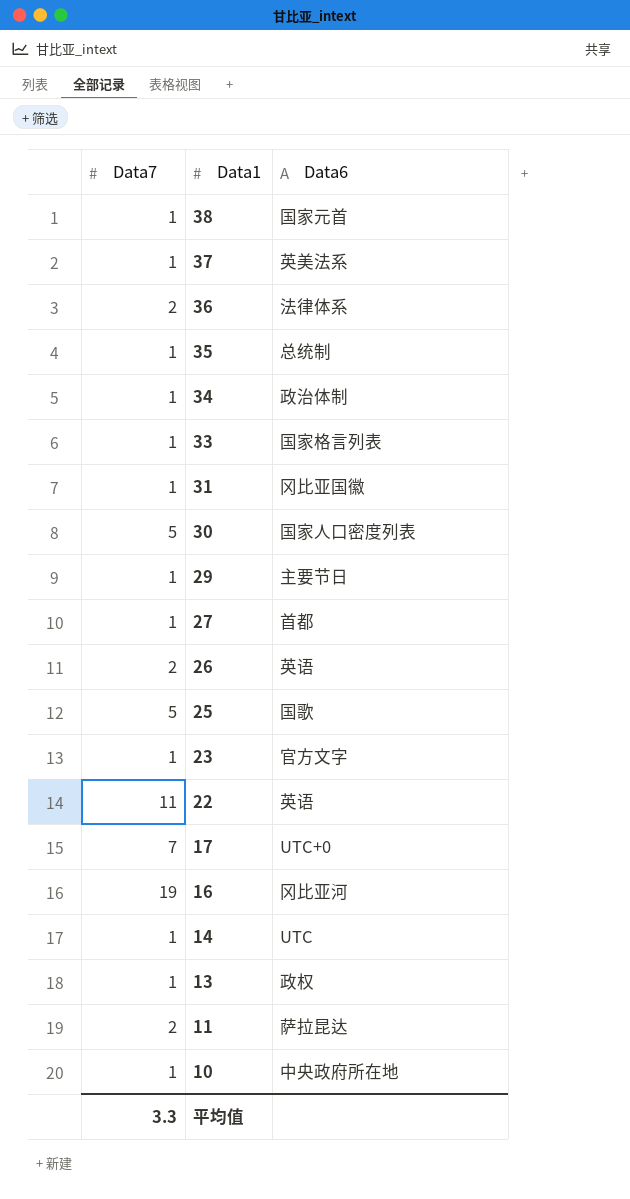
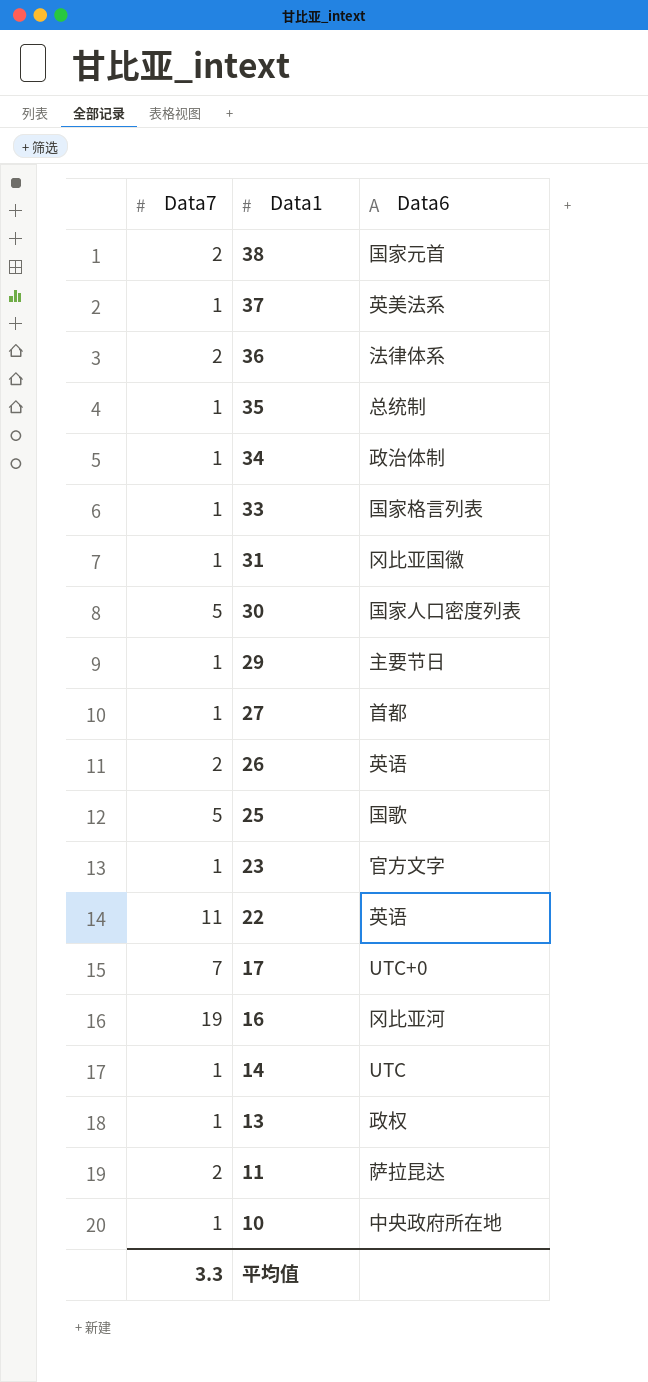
38 | Data7: 1 -> 2

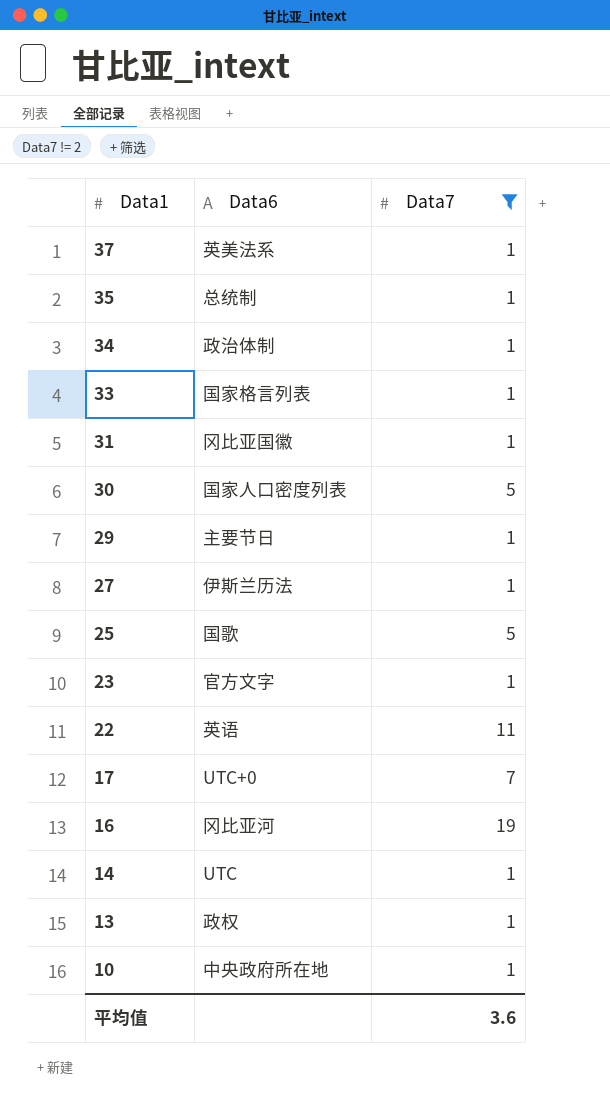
filter: none -> Data7 != 2
column Data7 | position: 1 -> 3
27 | Data6: 首都 -> 伊斯兰历法
平均值 | Data7: 3.3 -> 3.6

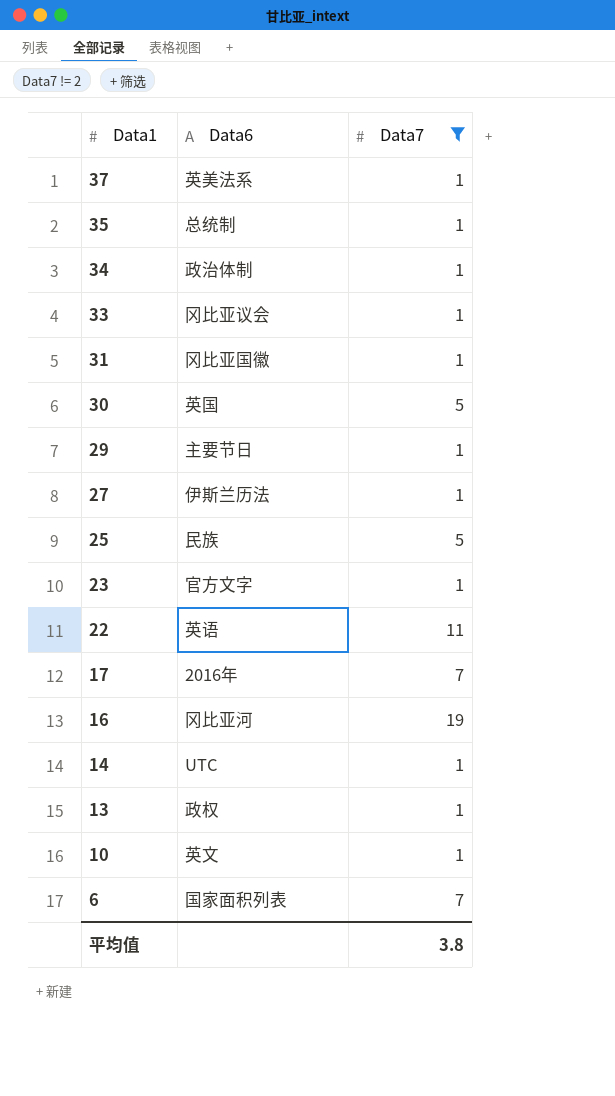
33 | Data6: 国家格言列表 -> 冈比亚议会
30 | Data6: 国家人口密度列表 -> 英国
25 | Data6: 国歌 -> 民族
17 | Data6: UTC+0 -> 2016年
10 | Data6: 中央政府所在地 -> 英文
row 6: none -> 国家面积列表 | 7
平均值 | Data7: 3.6 -> 3.8

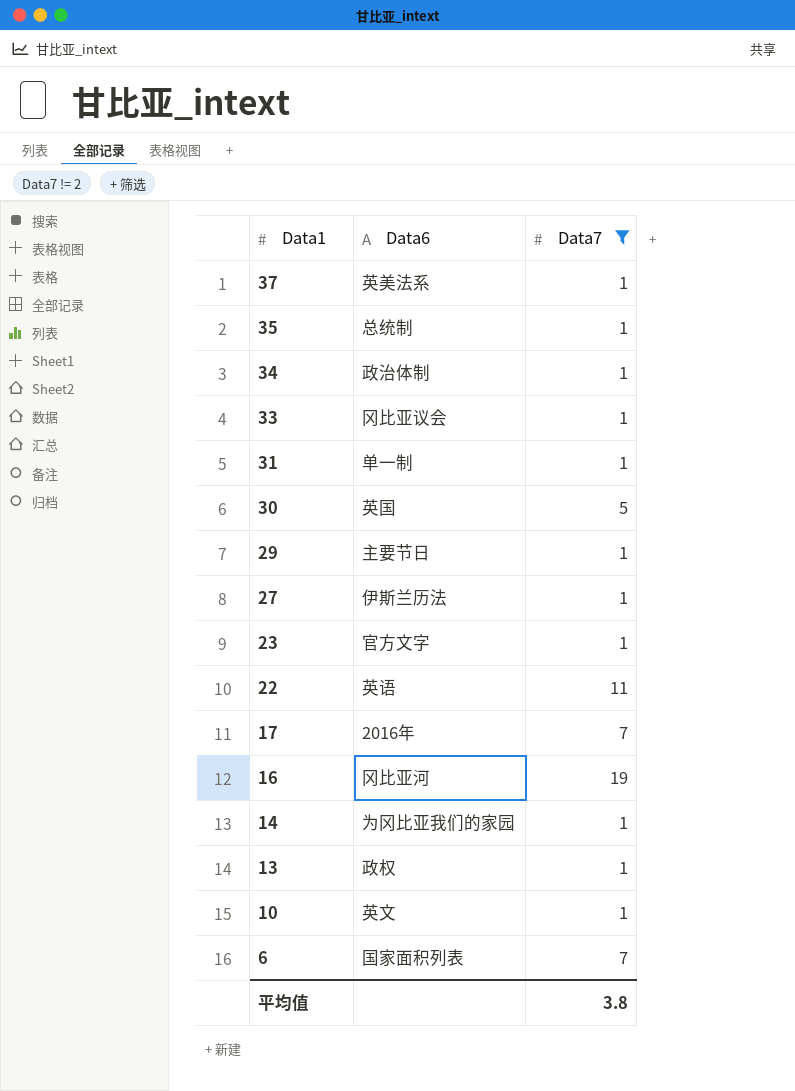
row 25: 民族 | 5 -> none
31 | Data6: 冈比亚国徽 -> 单一制
14 | Data6: UTC -> 为冈比亚我们的家园

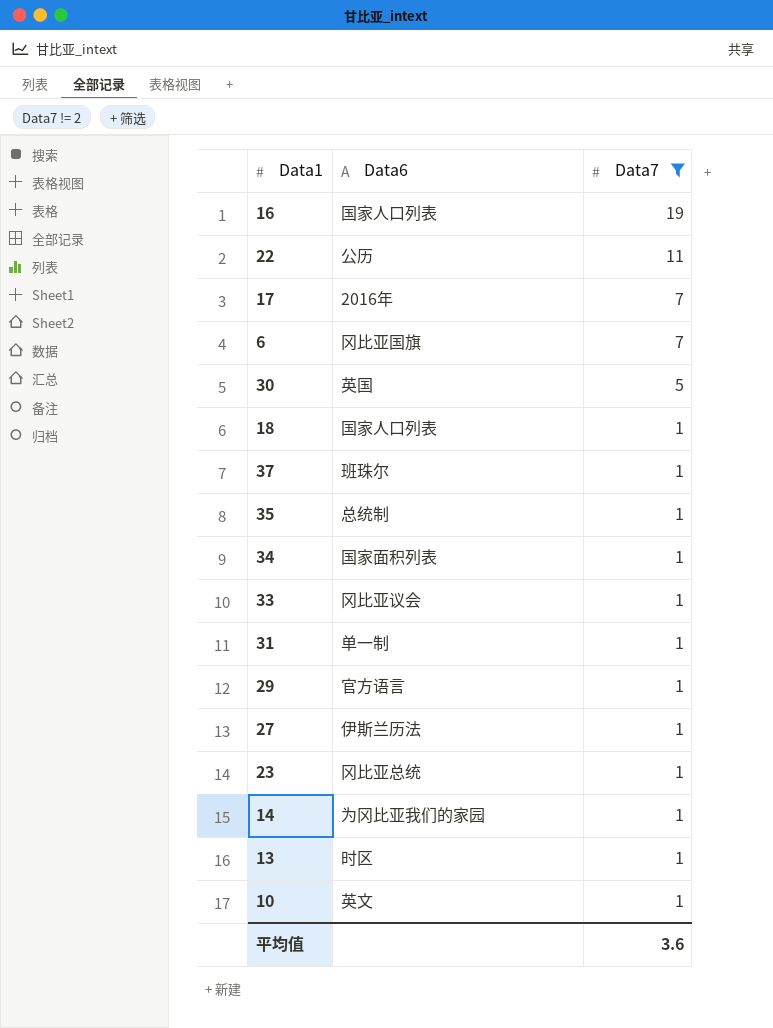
row order: Data1 descending -> Data7 descending
16 | Data6: 冈比亚河 -> 国家人口列表
22 | Data6: 英语 -> 公历
6 | Data6: 国家面积列表 -> 冈比亚国旗
row 18: none -> 国家人口列表 | 1
37 | Data6: 英美法系 -> 班珠尔
34 | Data6: 政治体制 -> 国家面积列表
29 | Data6: 主要节日 -> 官方语言
23 | Data6: 官方文字 -> 冈比亚总统
13 | Data6: 政权 -> 时区
平均值 | Data7: 3.8 -> 3.6

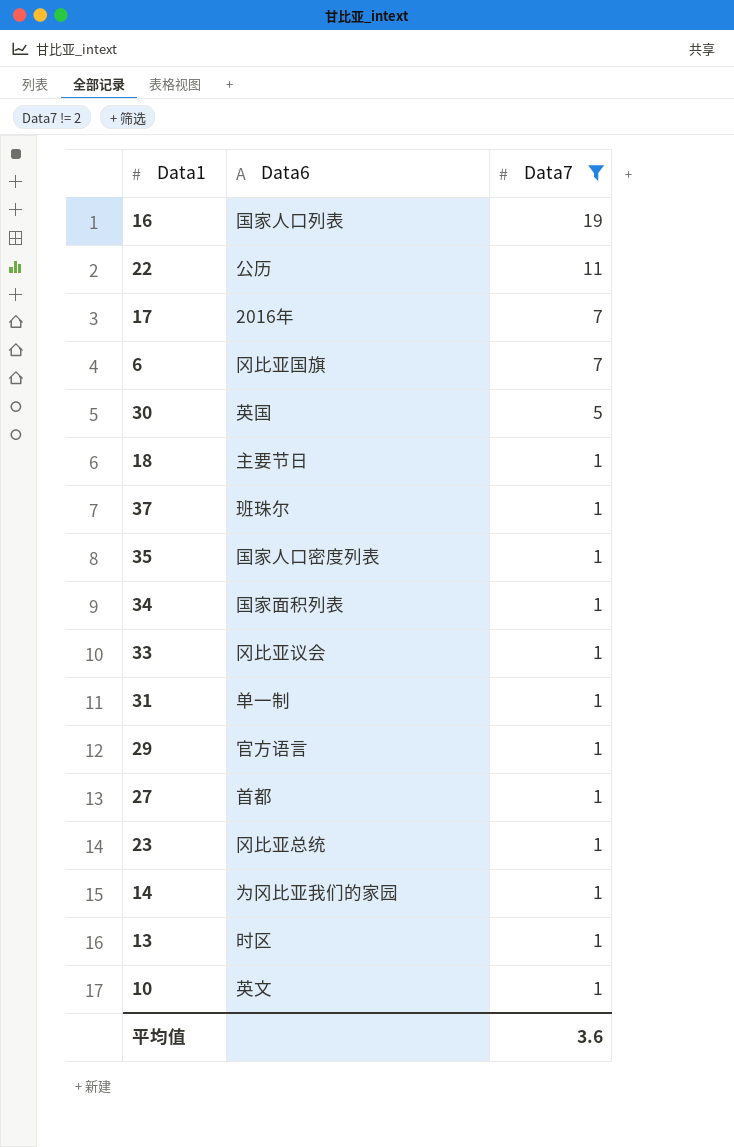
18 | Data6: 国家人口列表 -> 主要节日
35 | Data6: 总统制 -> 国家人口密度列表
27 | Data6: 伊斯兰历法 -> 首都

